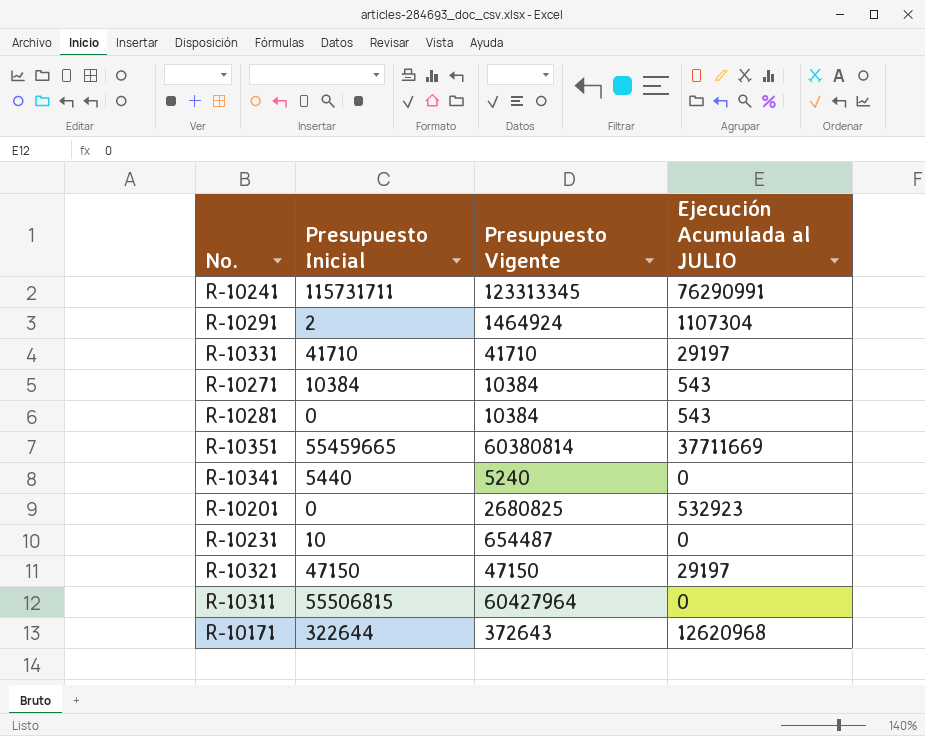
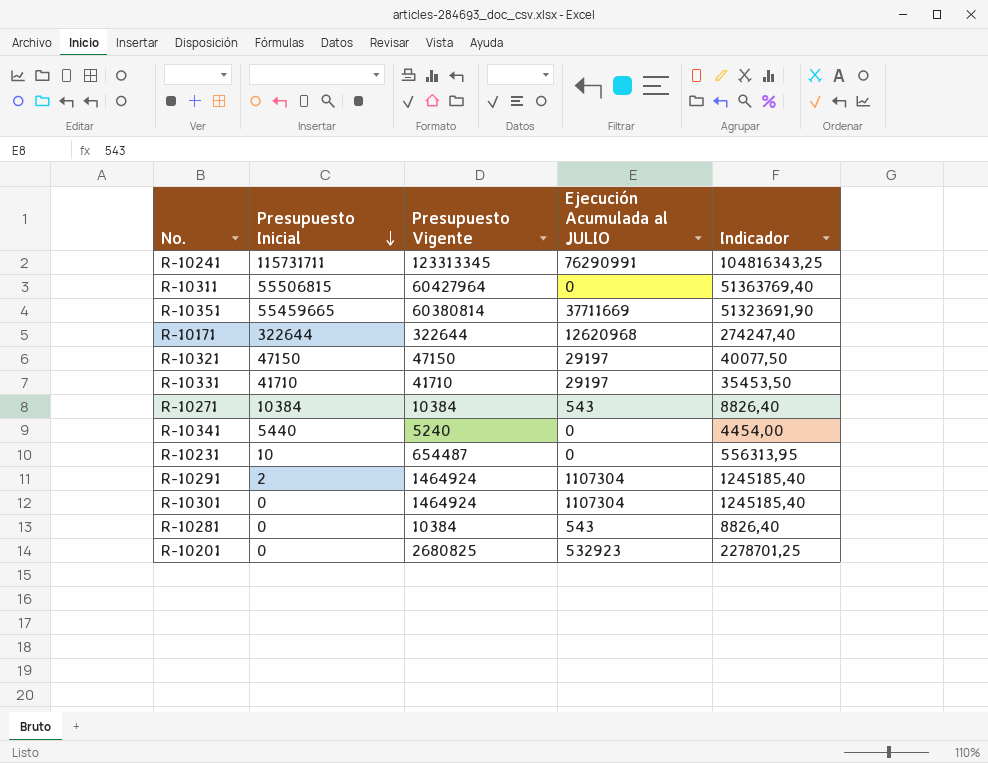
row order: none -> Presupuesto Inicial descending
column Indicador | formula: none -> [Presupuesto Vigente] * 0,85
R-10171 | Presupuesto Vigente: 372643 -> 322644
row R-10301: none -> 0 | 1464924 | 1107304 | 1245185,40

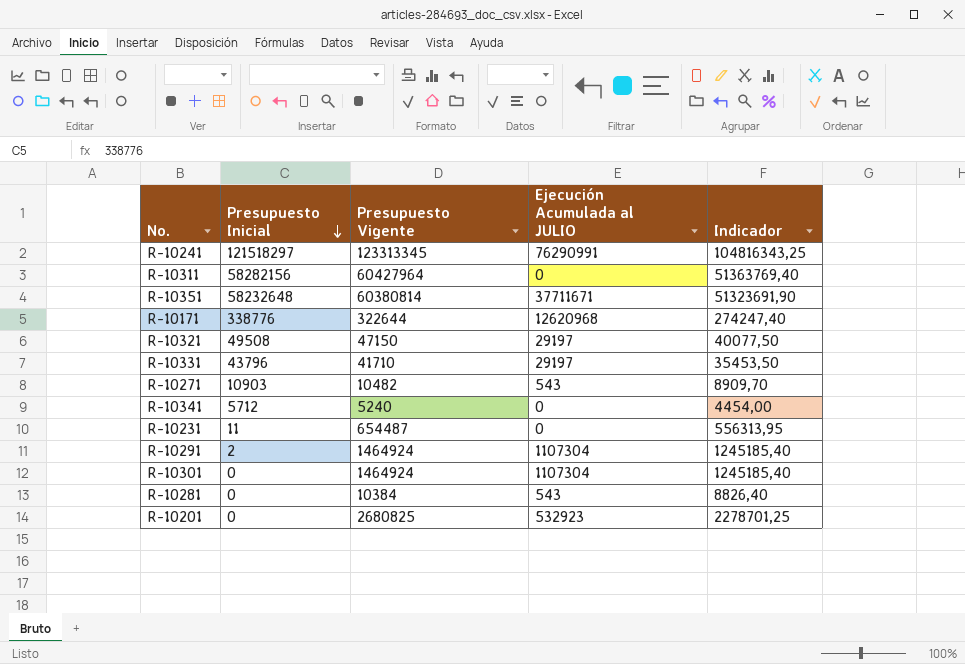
R-10241 | Presupuesto Inicial: 115731711 -> 121518297
R-10311 | Presupuesto Inicial: 55506815 -> 58282156
R-10351 | Presupuesto Inicial: 55459665 -> 58232648
R-10351 | Ejecución Acumulada al JULIO: 37711669 -> 37711671
R-10171 | Presupuesto Inicial: 322644 -> 338776
R-10321 | Presupuesto Inicial: 47150 -> 49508
R-10331 | Presupuesto Inicial: 41710 -> 43796
R-10271 | Presupuesto Inicial: 10384 -> 10903
R-10271 | Presupuesto Vigente: 10384 -> 10482
R-10271 | Indicador: 8826,40 -> 8909,70
R-10341 | Presupuesto Inicial: 5440 -> 5712
R-10231 | Presupuesto Inicial: 10 -> 11

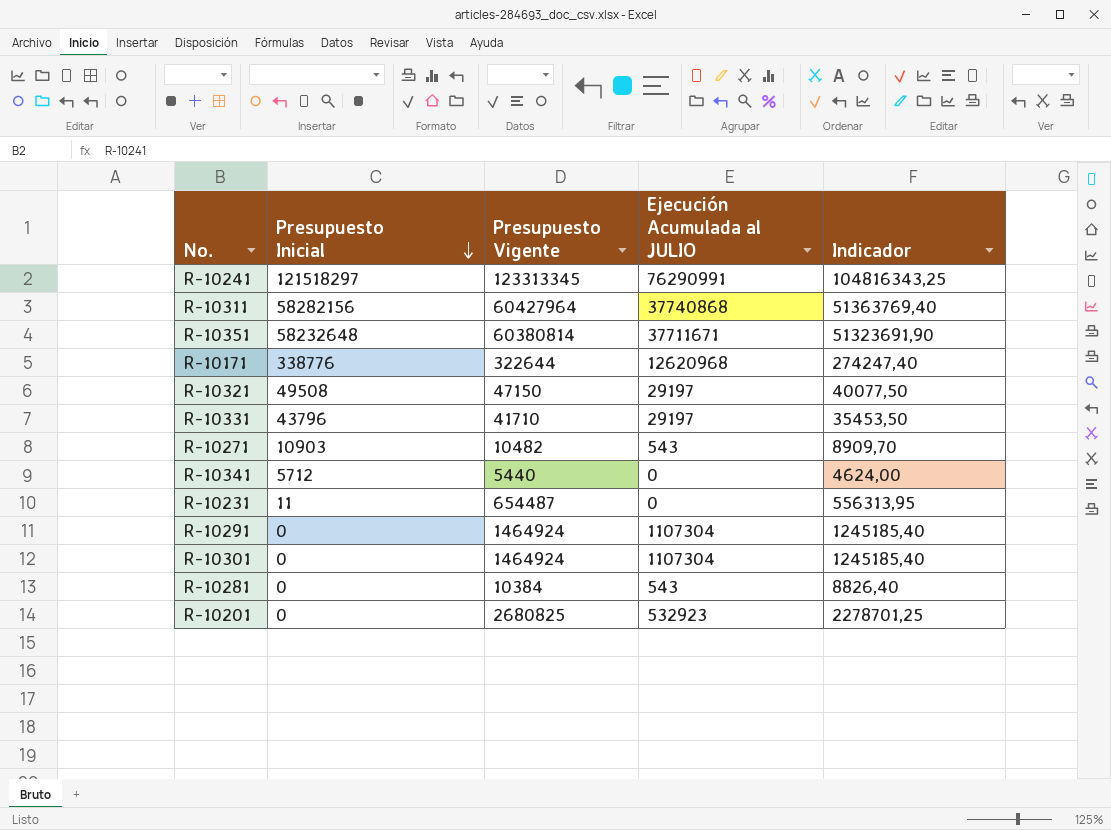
R-10311 | Ejecución Acumulada al JULIO: 0 -> 37740868
R-10341 | Presupuesto Vigente: 5240 -> 5440
R-10341 | Indicador: 4454,00 -> 4624,00
R-10291 | Presupuesto Inicial: 2 -> 0

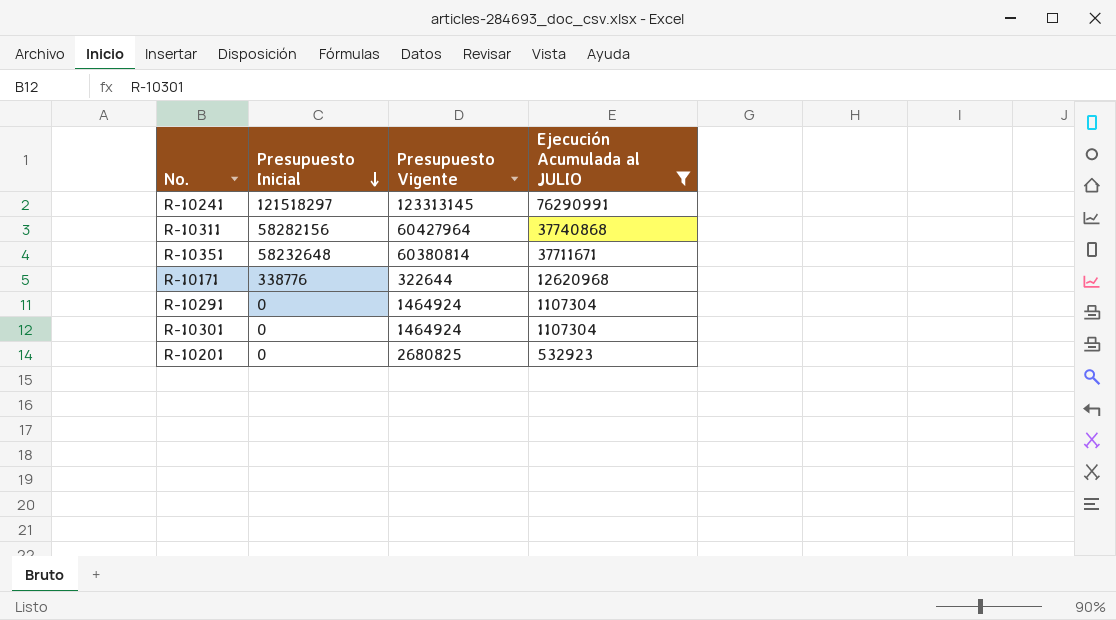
filter: none -> Ejecución Acumulada al JULIO >= 532923
column Indicador | formula: [Presupuesto Vigente] * 0,85 -> none
R-10241 | Presupuesto Vigente: 123313345 -> 123313145

